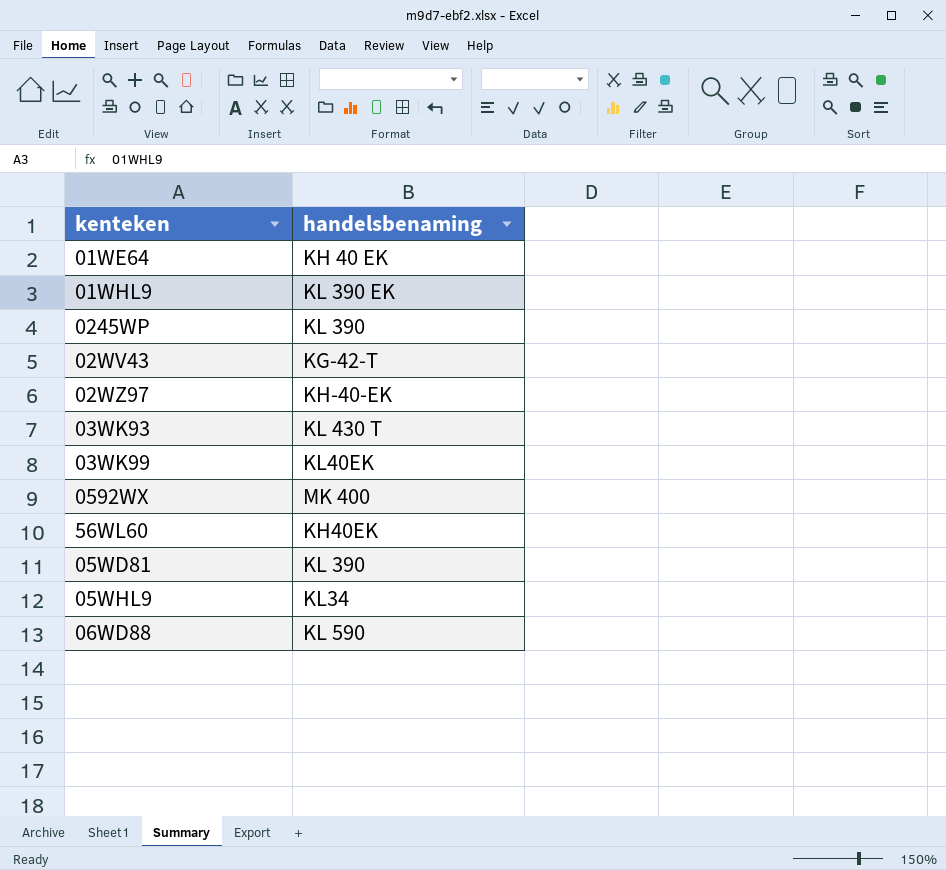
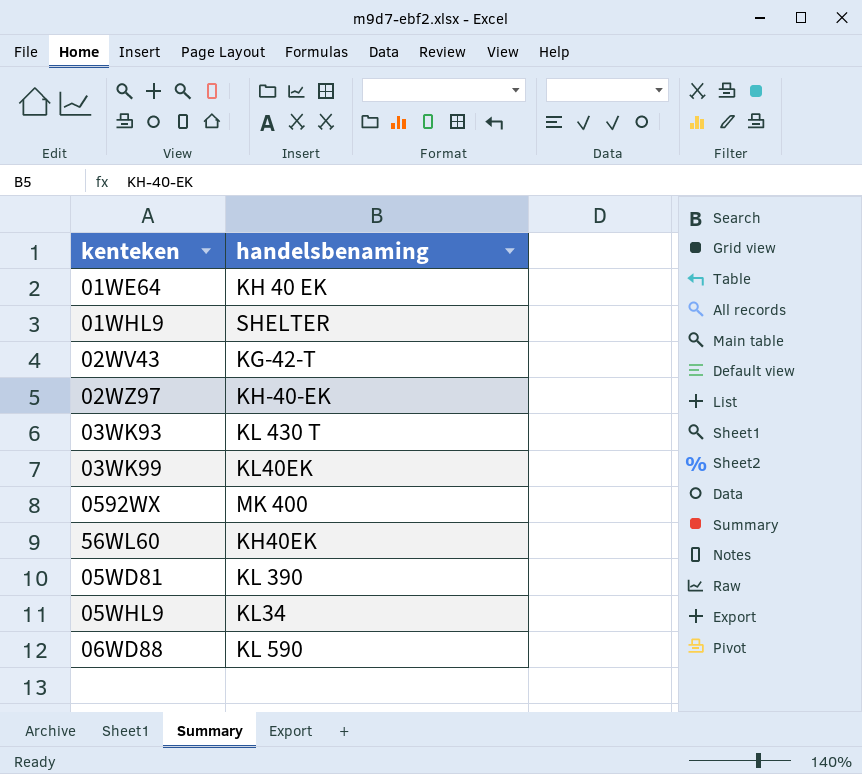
row 0245WP: KL 390 -> none
01WHL9 | handelsbenaming: KL 390 EK -> SHELTER

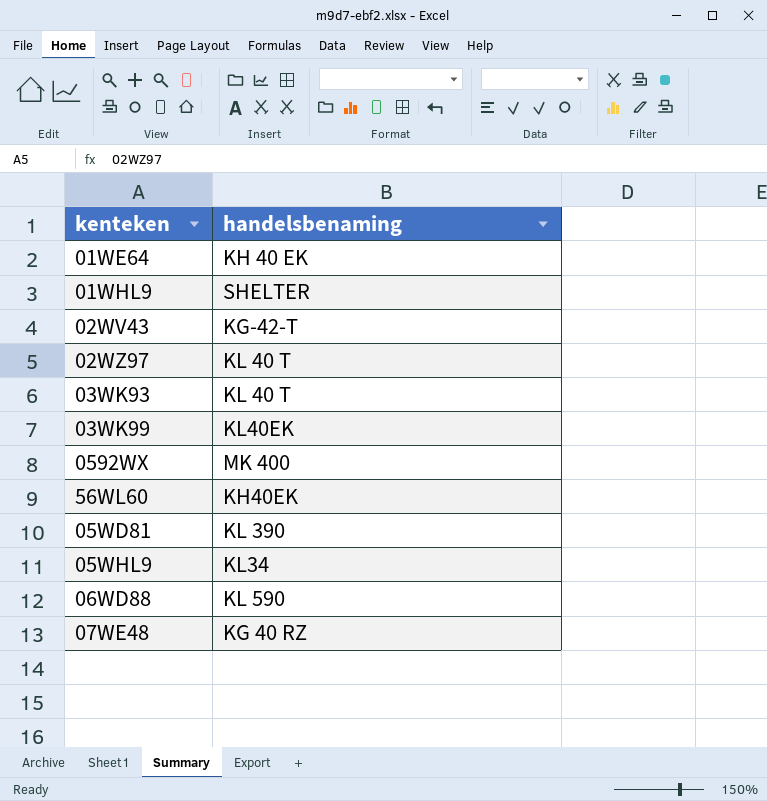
02WZ97 | handelsbenaming: KH-40-EK -> KL 40 T
03WK93 | handelsbenaming: KL 430 T -> KL 40 T
row 07WE48: none -> KG 40 RZ

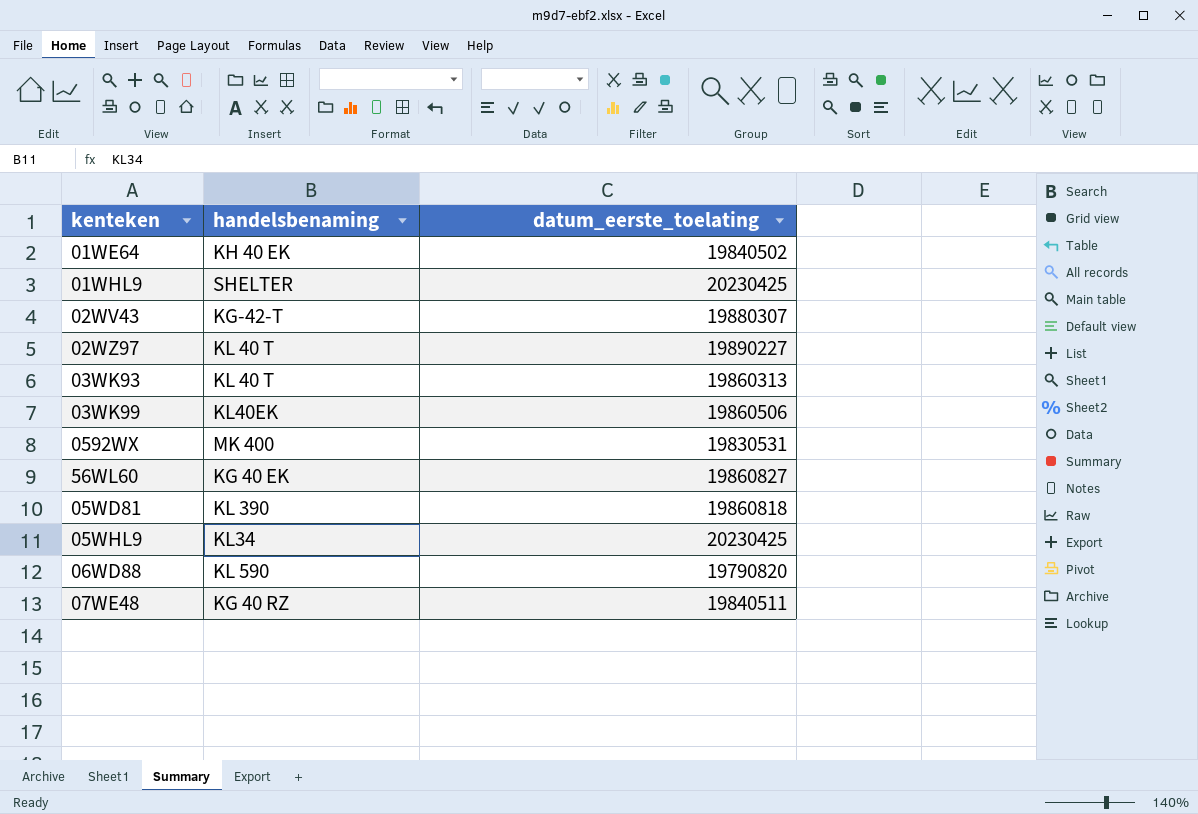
column datum_eerste_toelating | position: none -> 3
56WL60 | handelsbenaming: KH40EK -> KG 40 EK

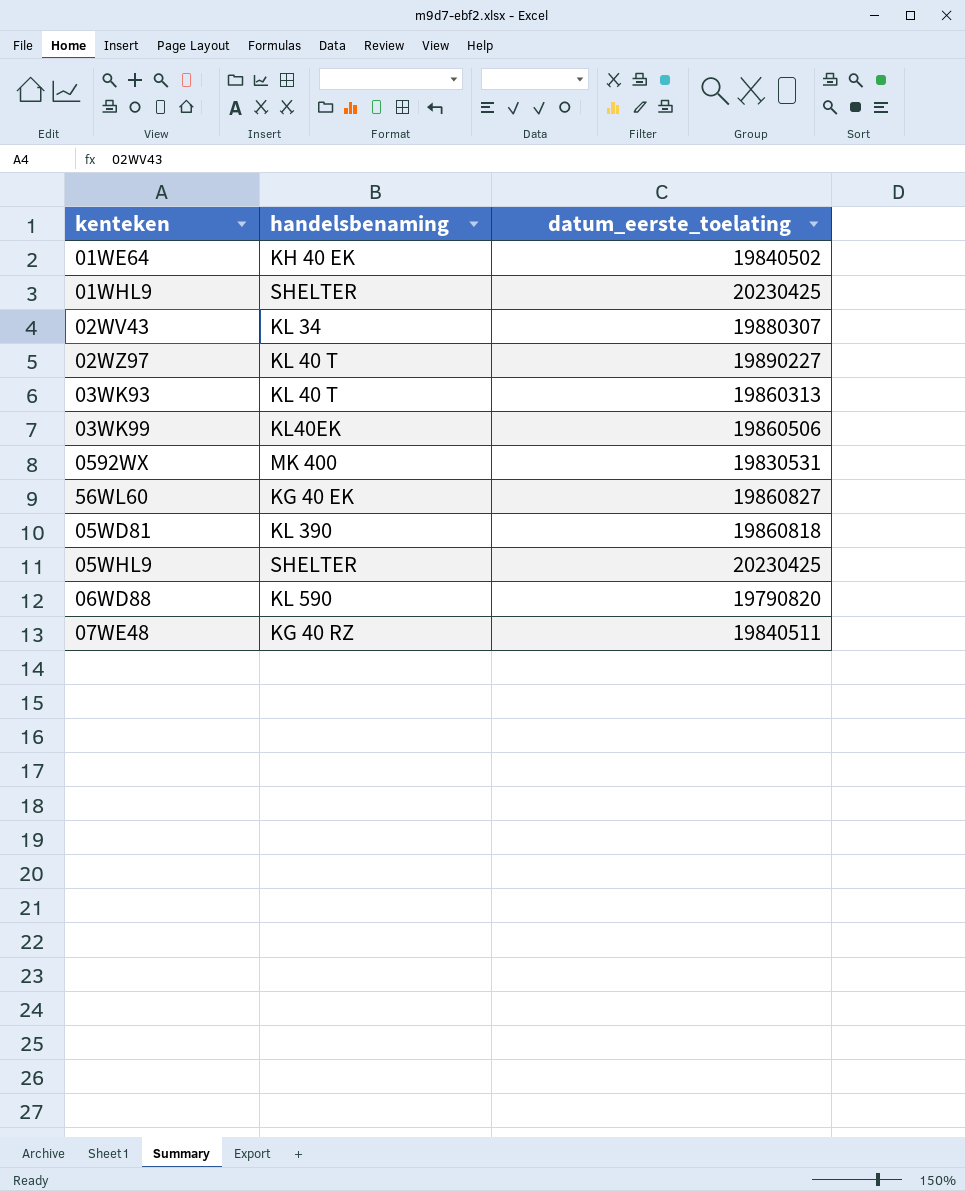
02WV43 | handelsbenaming: KG-42-T -> KL 34
05WHL9 | handelsbenaming: KL34 -> SHELTER

